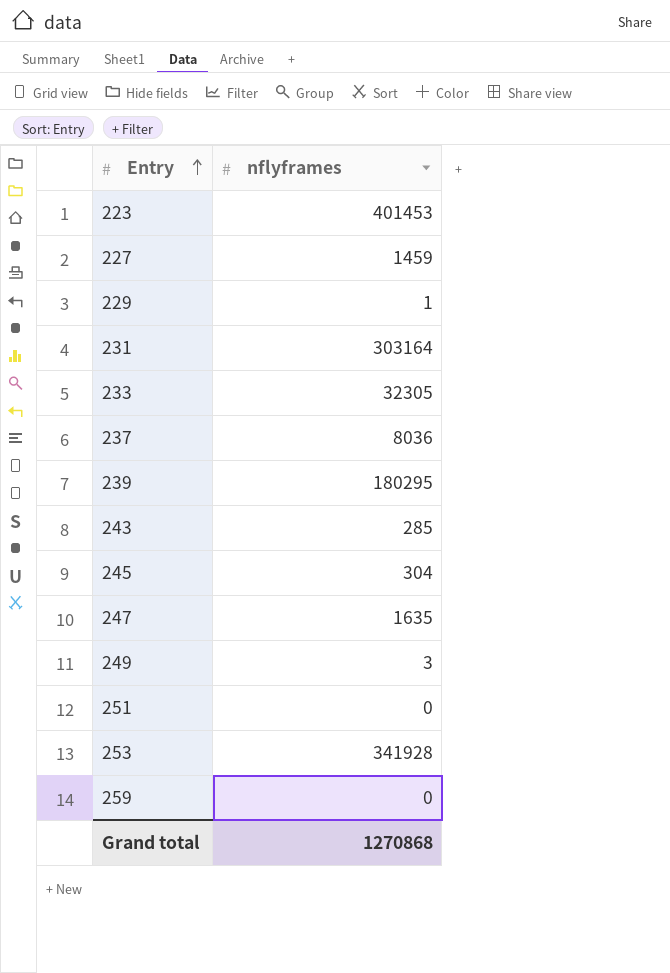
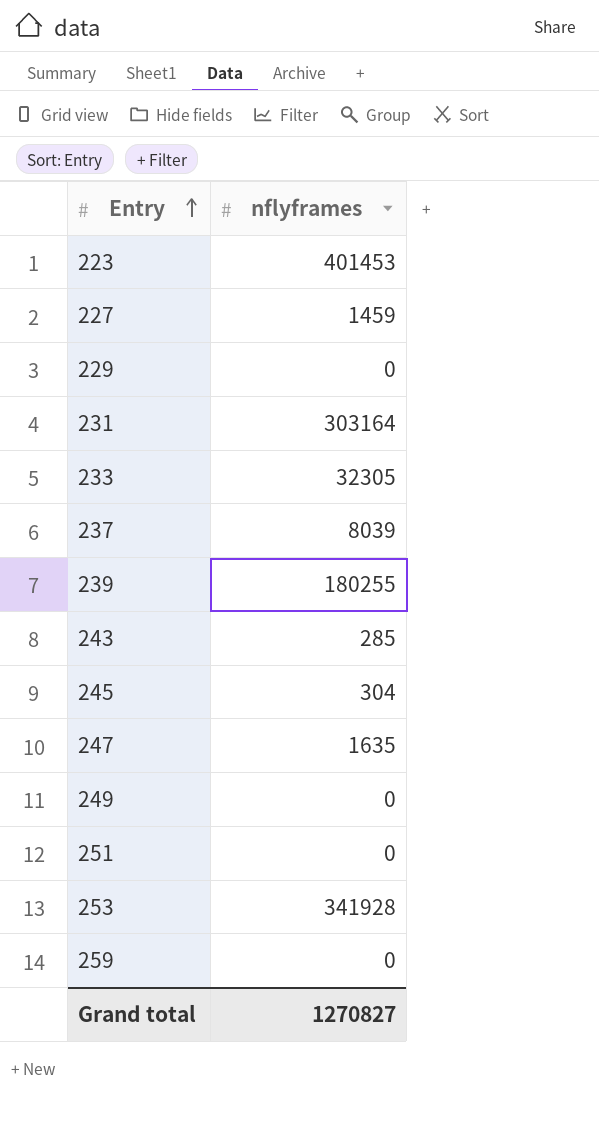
229 | nflyframes: 1 -> 0
237 | nflyframes: 8036 -> 8039
239 | nflyframes: 180295 -> 180255
249 | nflyframes: 3 -> 0
Grand total | nflyframes: 1270868 -> 1270827

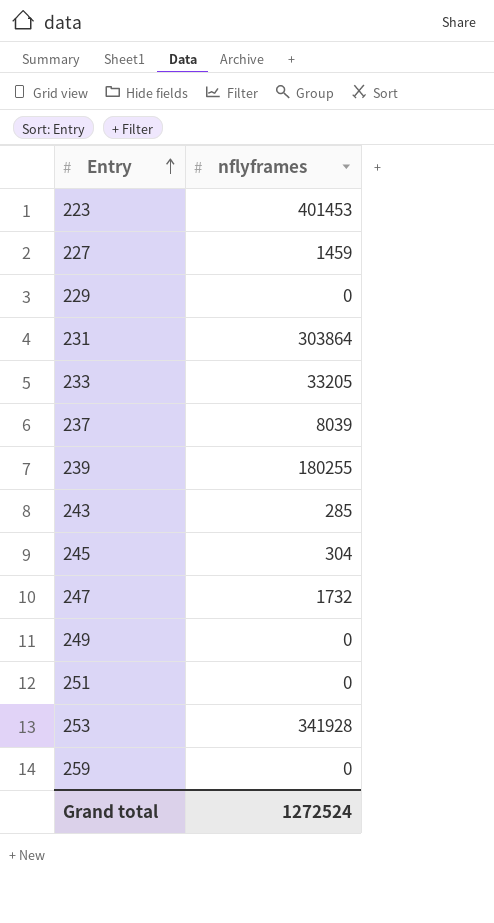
231 | nflyframes: 303164 -> 303864
233 | nflyframes: 32305 -> 33205
247 | nflyframes: 1635 -> 1732
Grand total | nflyframes: 1270827 -> 1272524

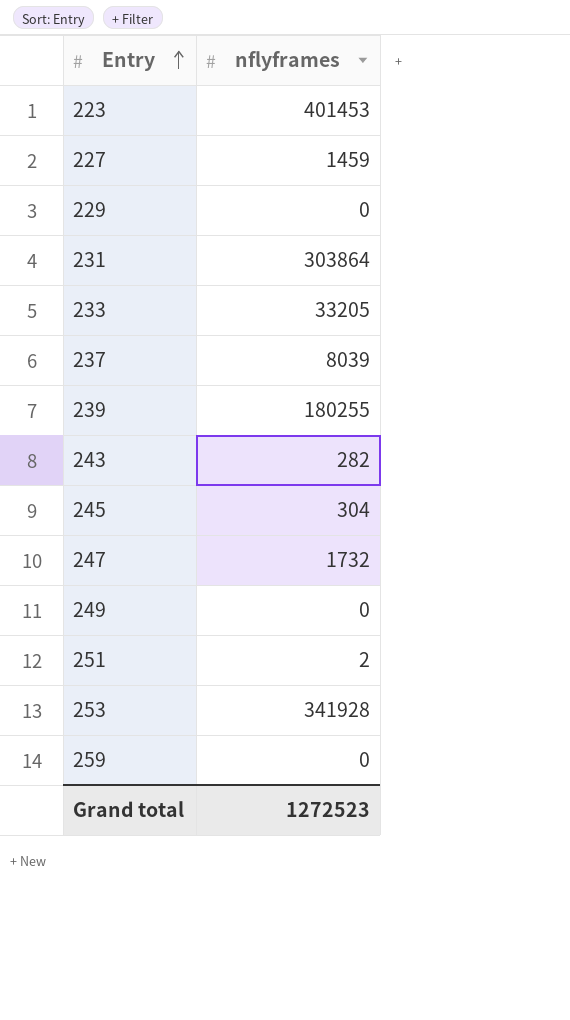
243 | nflyframes: 285 -> 282
251 | nflyframes: 0 -> 2
Grand total | nflyframes: 1272524 -> 1272523

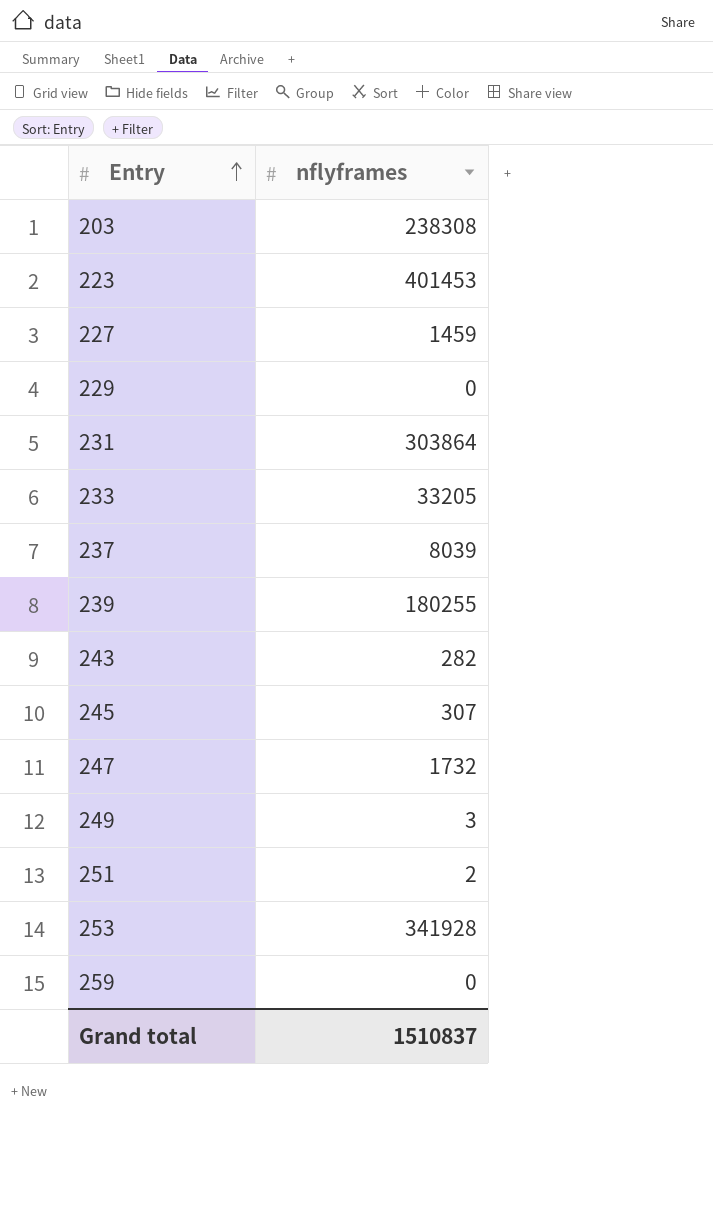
row 203: none -> 238308
245 | nflyframes: 304 -> 307
249 | nflyframes: 0 -> 3
Grand total | nflyframes: 1272523 -> 1510837

